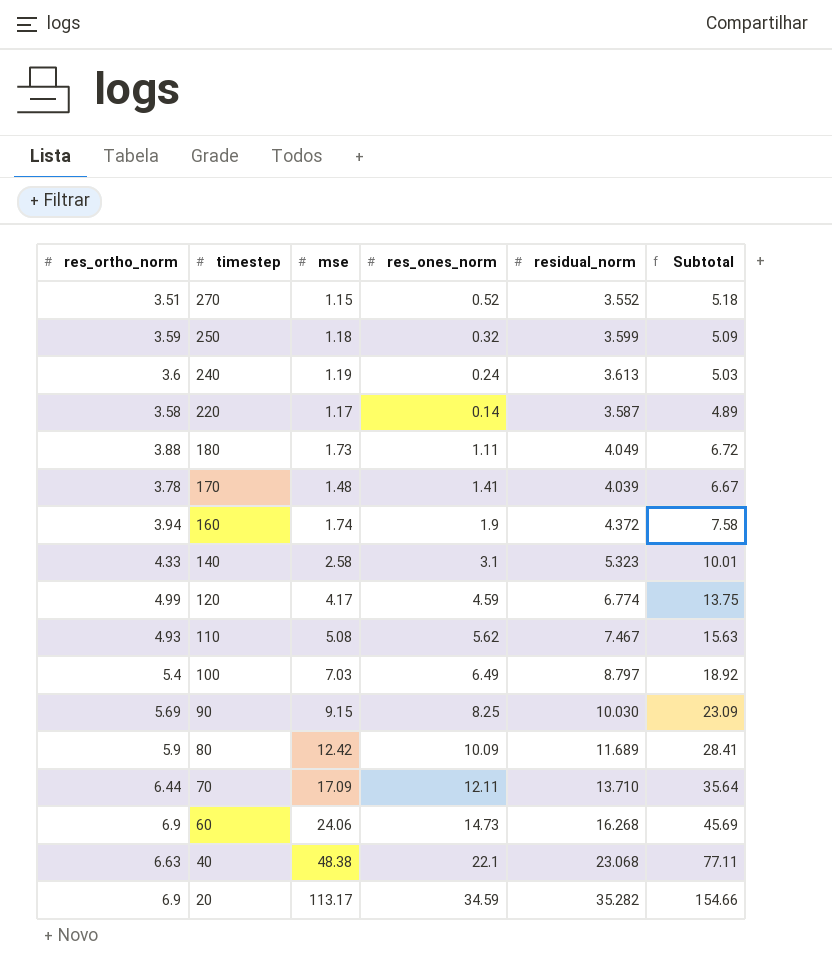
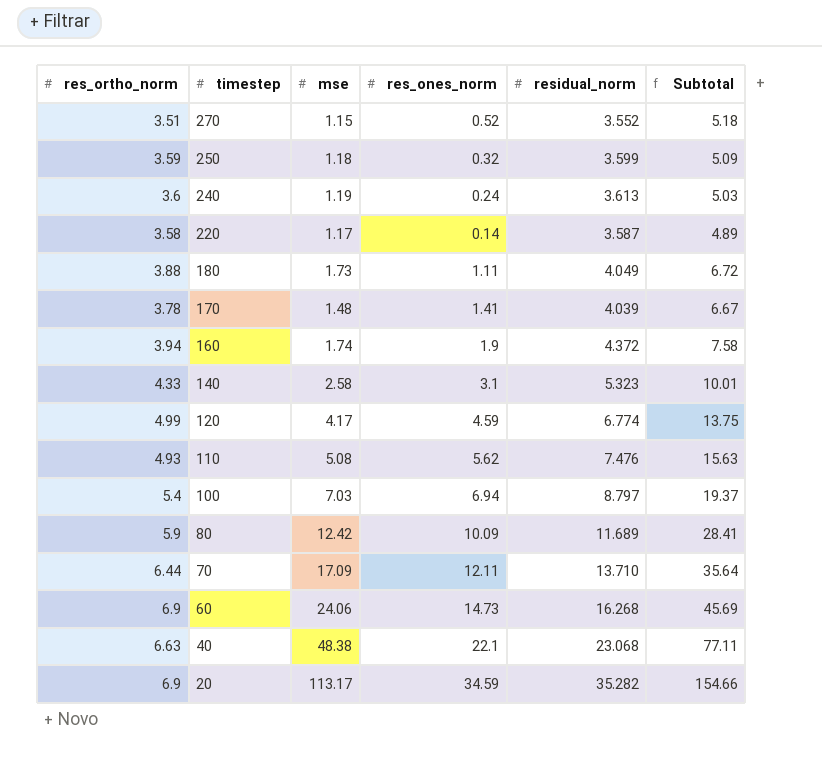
row 90: 5.69 | 9.15 | 8.25 | 10.030 | 23.09 -> none
110 | residual_norm: 7.467 -> 7.476
100 | res_ones_norm: 6.49 -> 6.94
100 | Subtotal: 18.92 -> 19.37

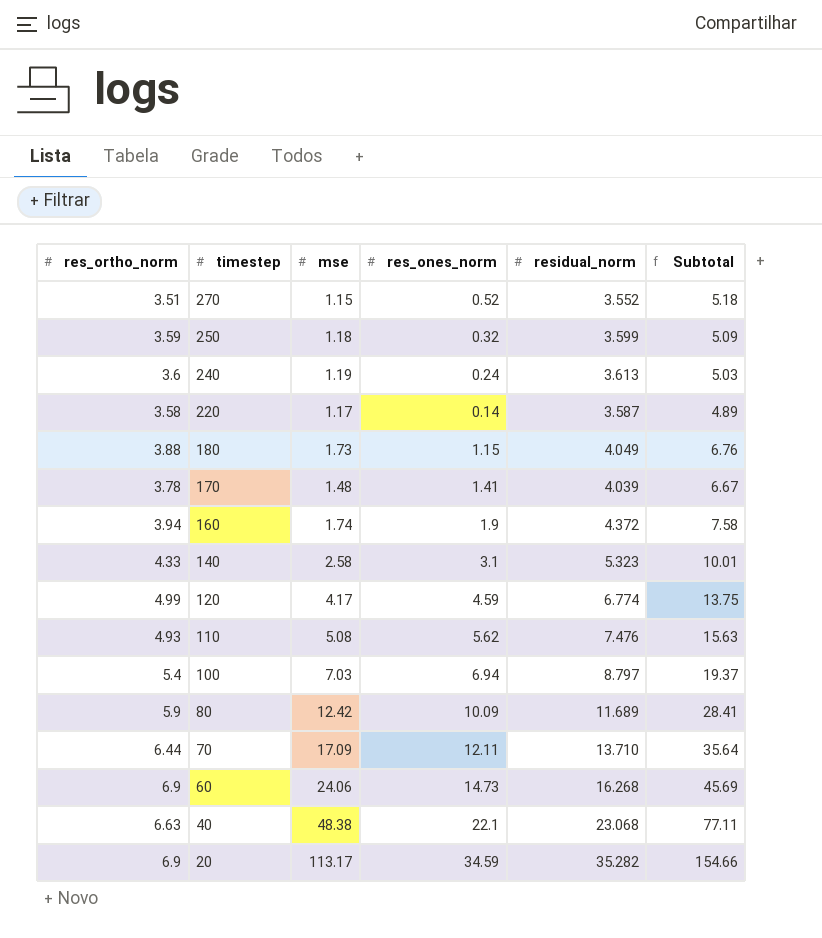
180 | res_ones_norm: 1.11 -> 1.15
180 | Subtotal: 6.72 -> 6.76

